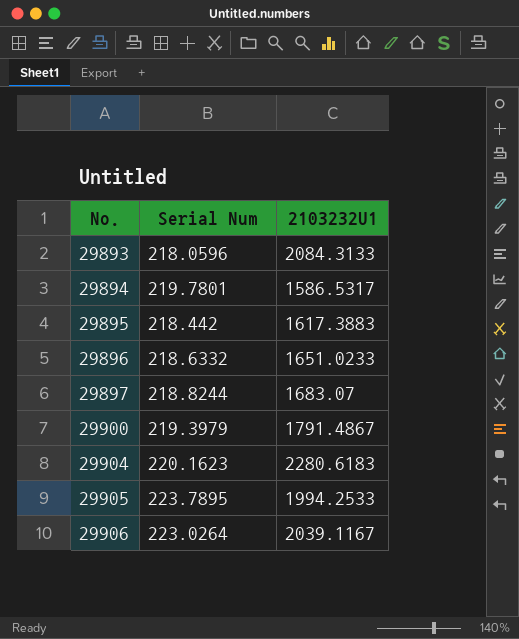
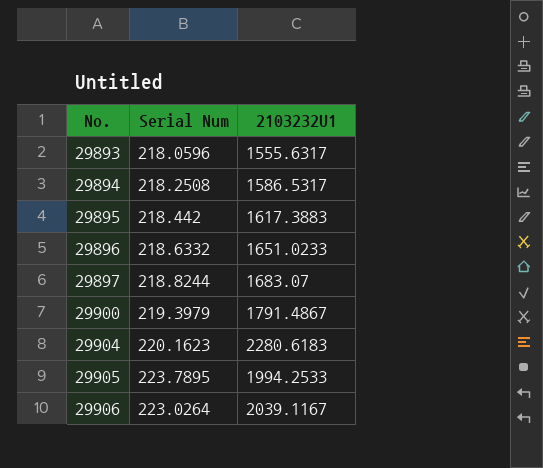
29893 | 2103232U1: 2084.3133 -> 1555.6317
29894 | Serial Num: 219.7801 -> 218.2508

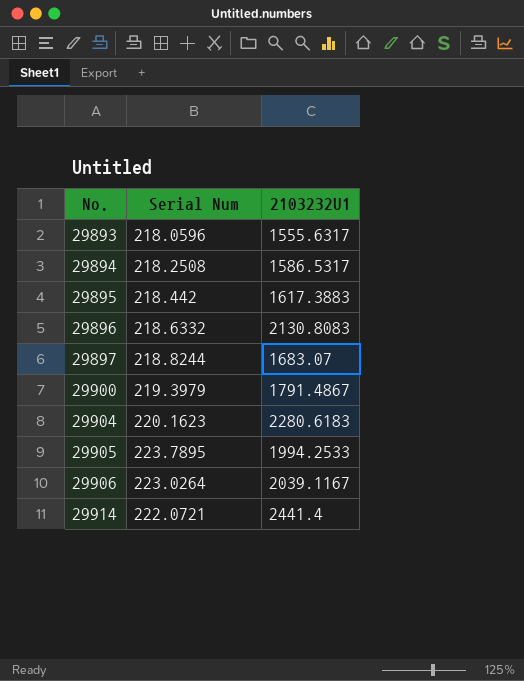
29896 | 2103232U1: 1651.0233 -> 2130.8083
row 29914: none -> 222.0721 | 2441.4

